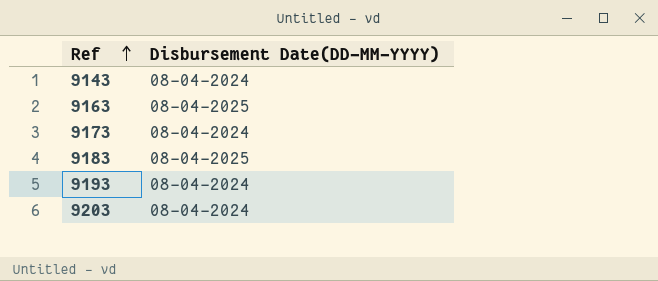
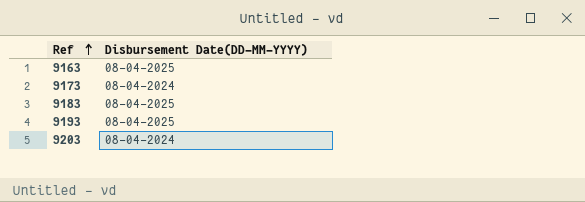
row 9143: 08-04-2024 -> none
9193 | Disbursement Date(DD-MM-YYYY): 08-04-2024 -> 08-04-2025

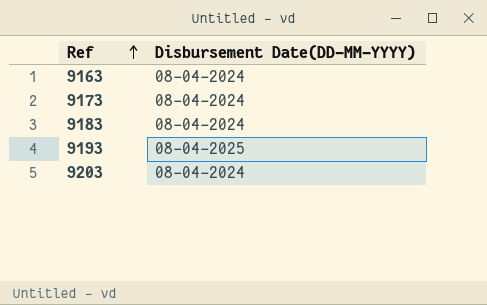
9163 | Disbursement Date(DD-MM-YYYY): 08-04-2025 -> 08-04-2024
9183 | Disbursement Date(DD-MM-YYYY): 08-04-2025 -> 08-04-2024

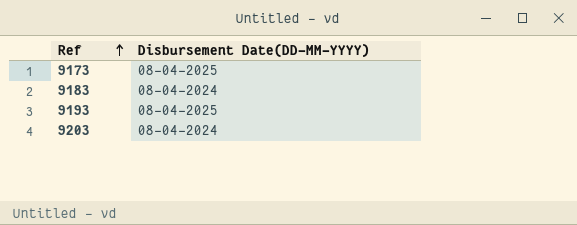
row 9163: 08-04-2024 -> none
9173 | Disbursement Date(DD-MM-YYYY): 08-04-2024 -> 08-04-2025

